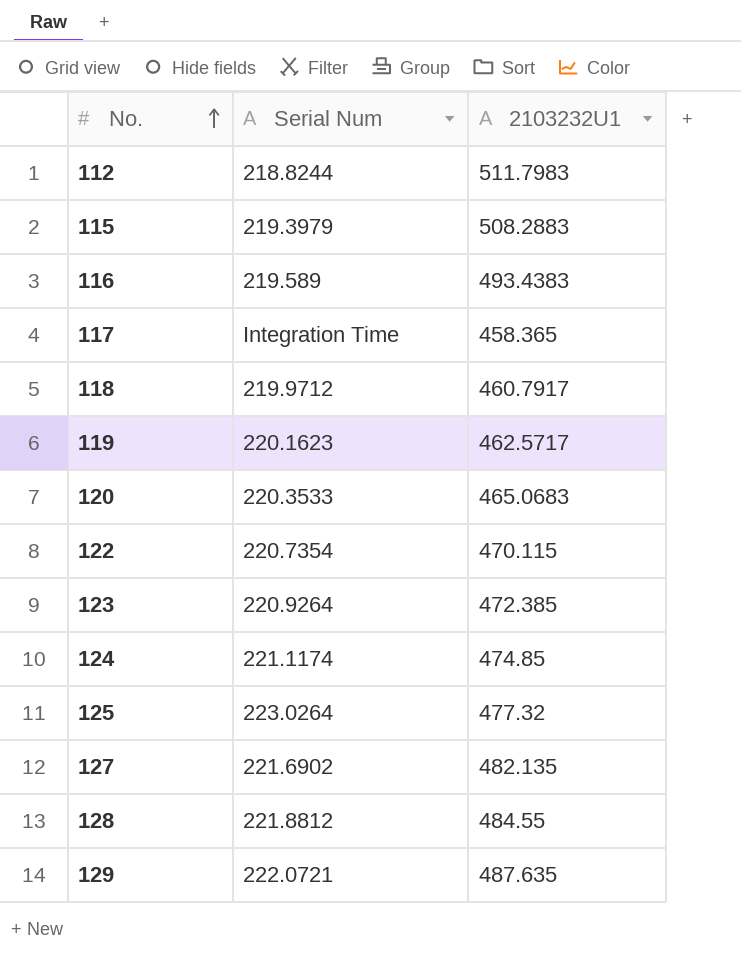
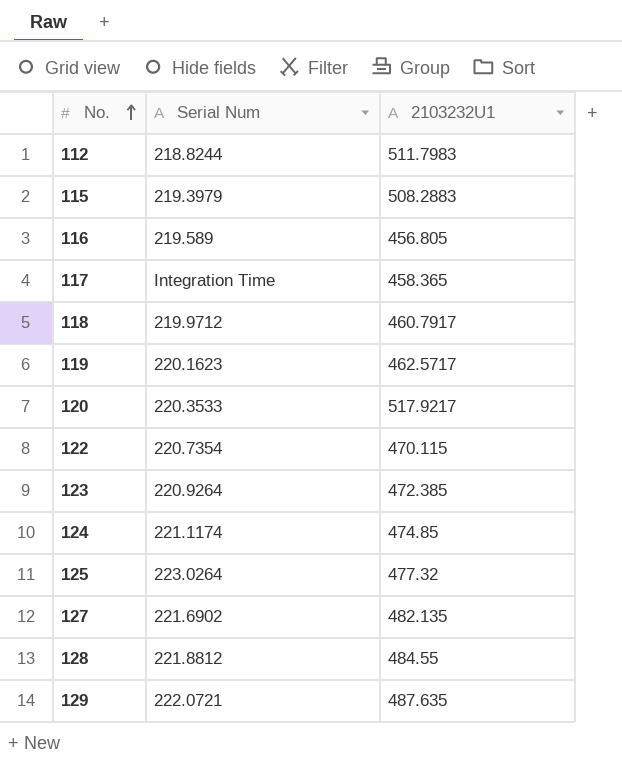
116 | 2103232U1: 493.4383 -> 456.805
120 | 2103232U1: 465.0683 -> 517.9217

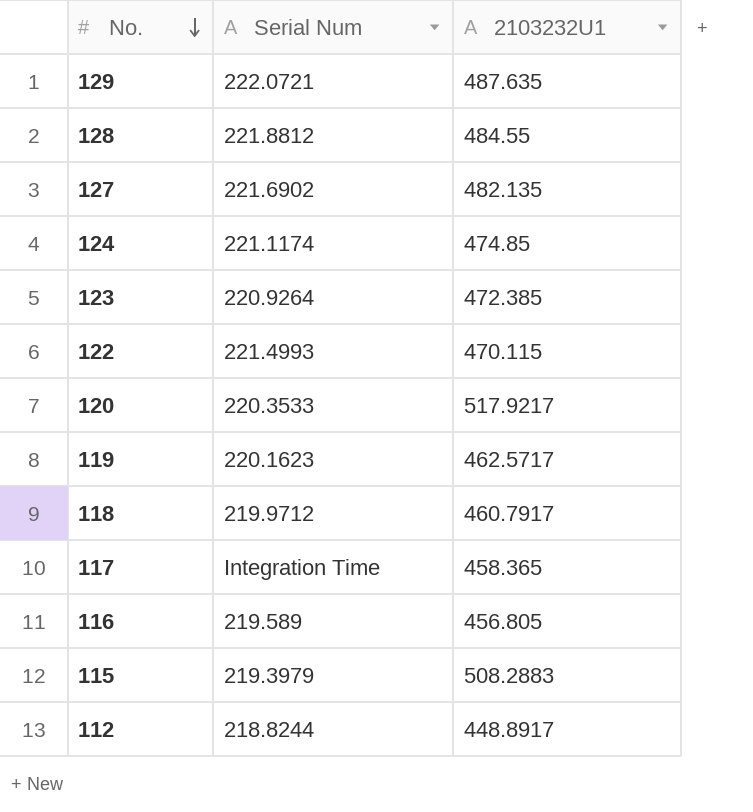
row order: No. ascending -> No. descending
row 125: 223.0264 | 477.32 -> none
122 | Serial Num: 220.7354 -> 221.4993
112 | 2103232U1: 511.7983 -> 448.8917

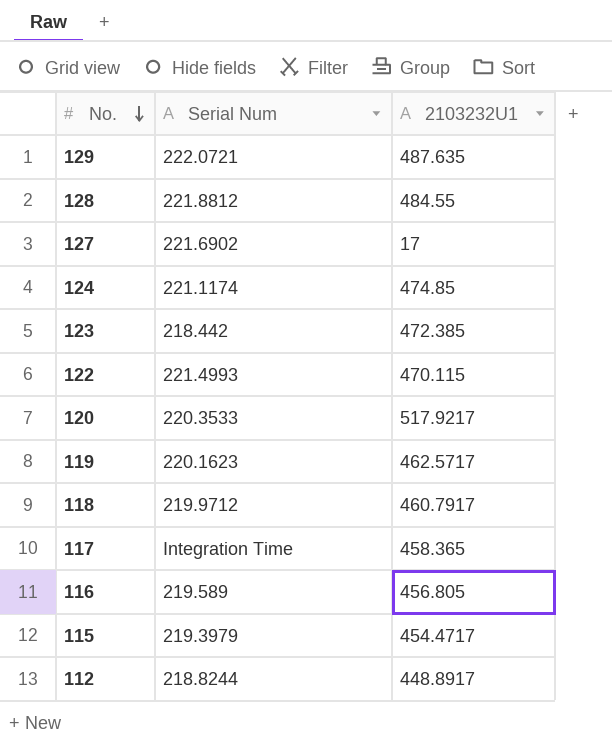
127 | 2103232U1: 482.135 -> 17
123 | Serial Num: 220.9264 -> 218.442
115 | 2103232U1: 508.2883 -> 454.4717

